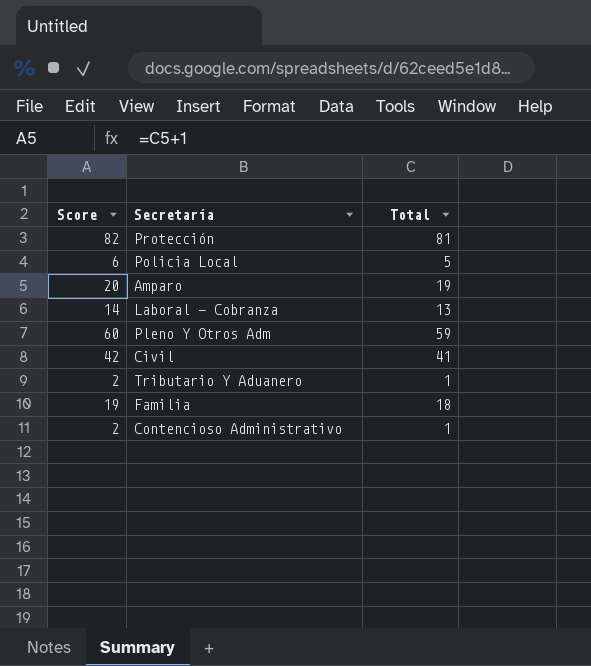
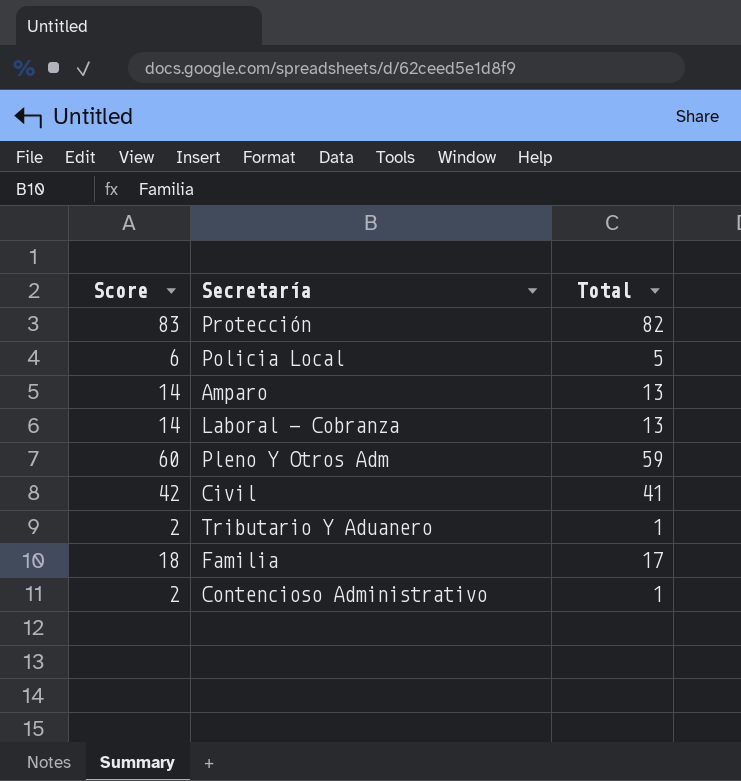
Protección | Score: 82 -> 83
Protección | Total: 81 -> 82
Amparo | Score: 20 -> 14
Amparo | Total: 19 -> 13
Familia | Score: 19 -> 18
Familia | Total: 18 -> 17

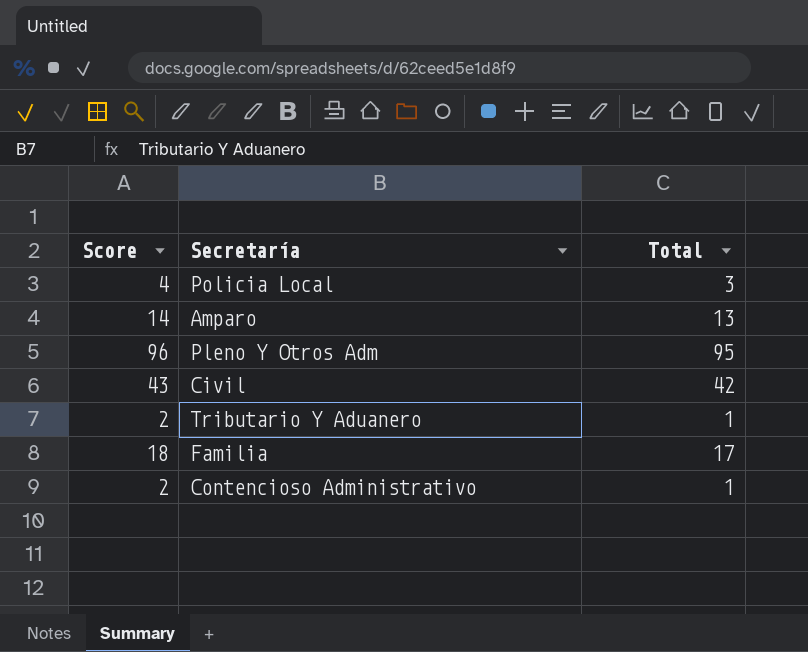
row Protección: 83 | 82 -> none
row Laboral - Cobranza: 14 | 13 -> none
Policia Local | Score: 6 -> 4
Policia Local | Total: 5 -> 3
Pleno Y Otros Adm | Score: 60 -> 96
Pleno Y Otros Adm | Total: 59 -> 95
Civil | Score: 42 -> 43
Civil | Total: 41 -> 42

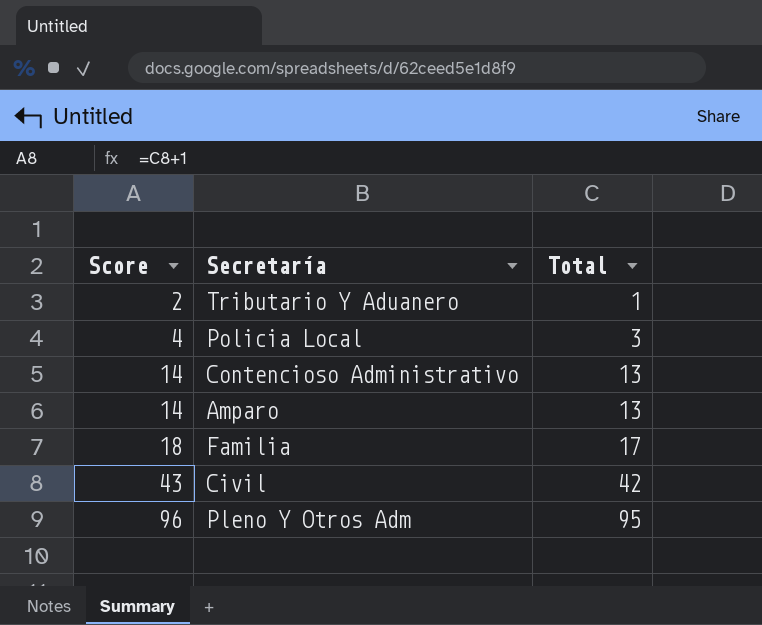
row order: none -> Score ascending
Contencioso Administrativo | Score: 2 -> 14
Contencioso Administrativo | Total: 1 -> 13

